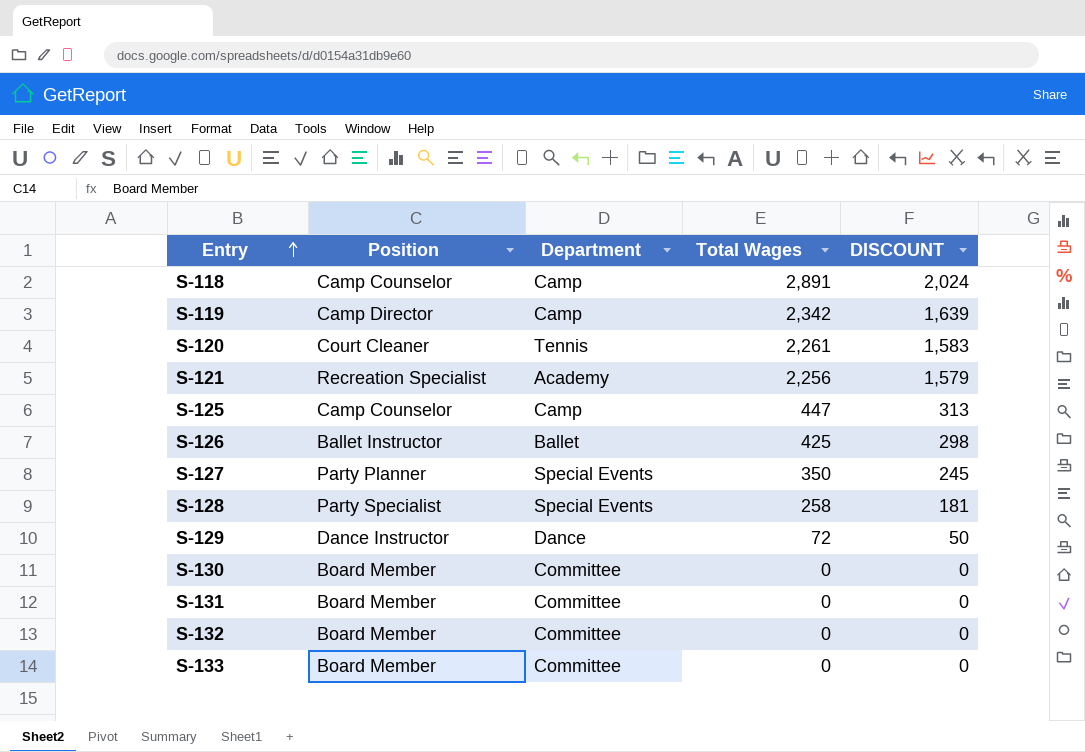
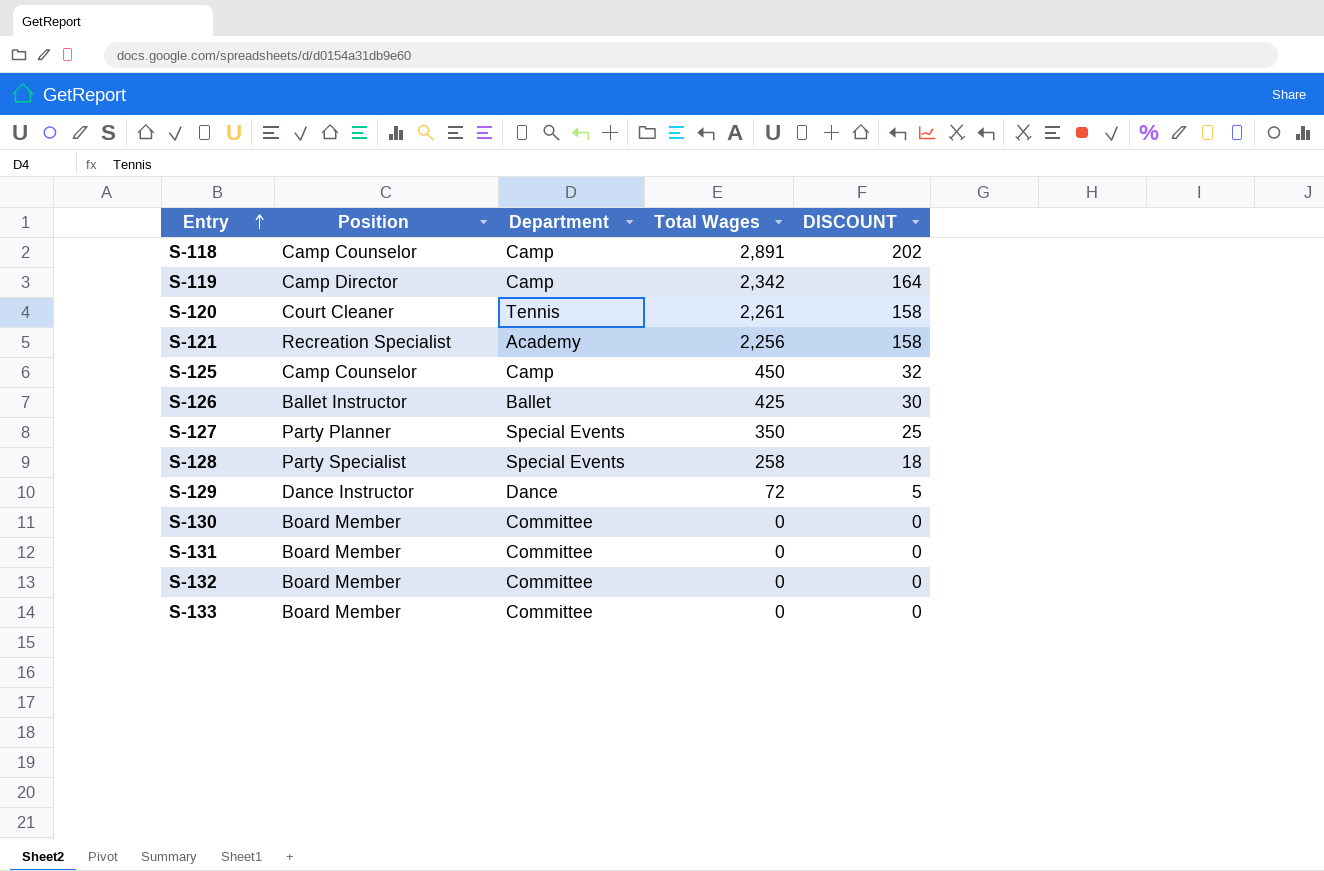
column DISCOUNT | formula: [Total Wages] * 0.7 -> [Total Wages] * 0.07
S-125 | Total Wages: 447 -> 450

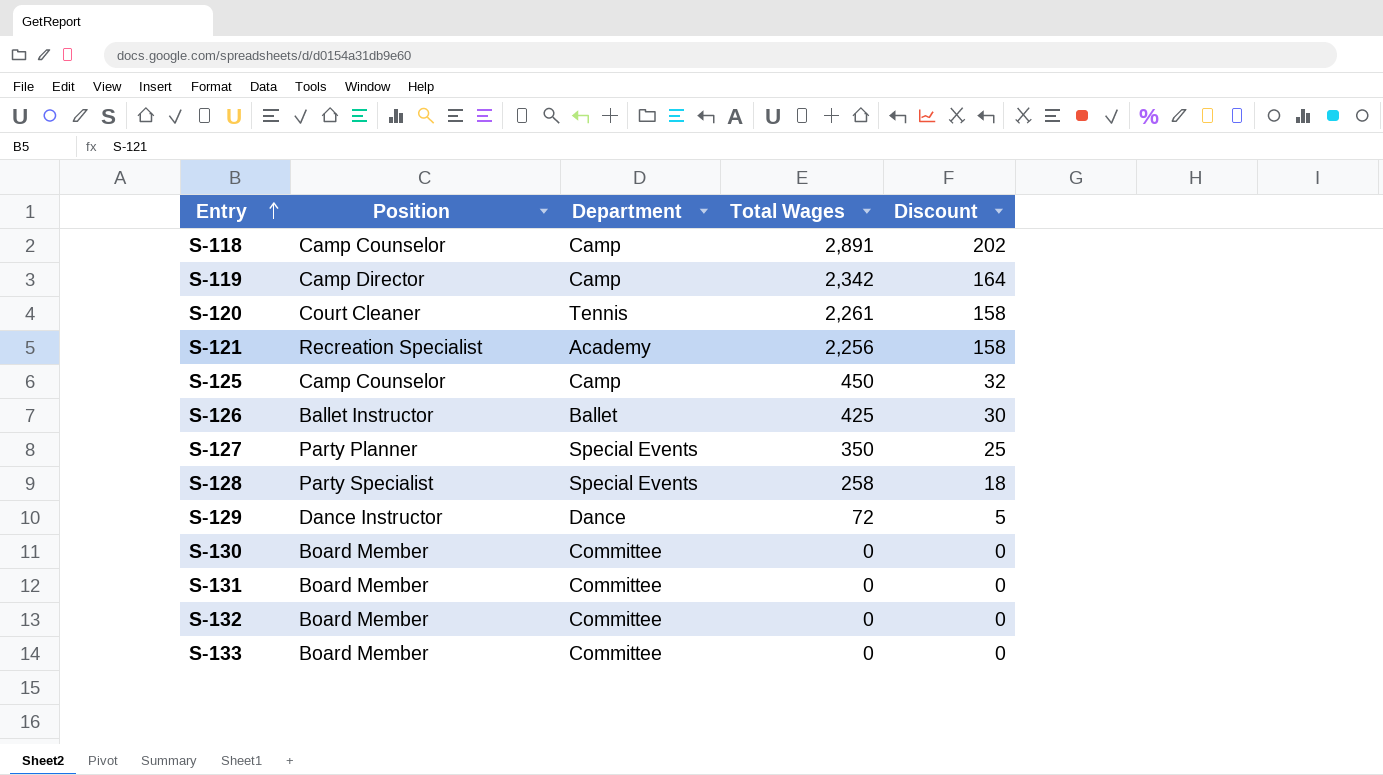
column name: DISCOUNT -> Discount

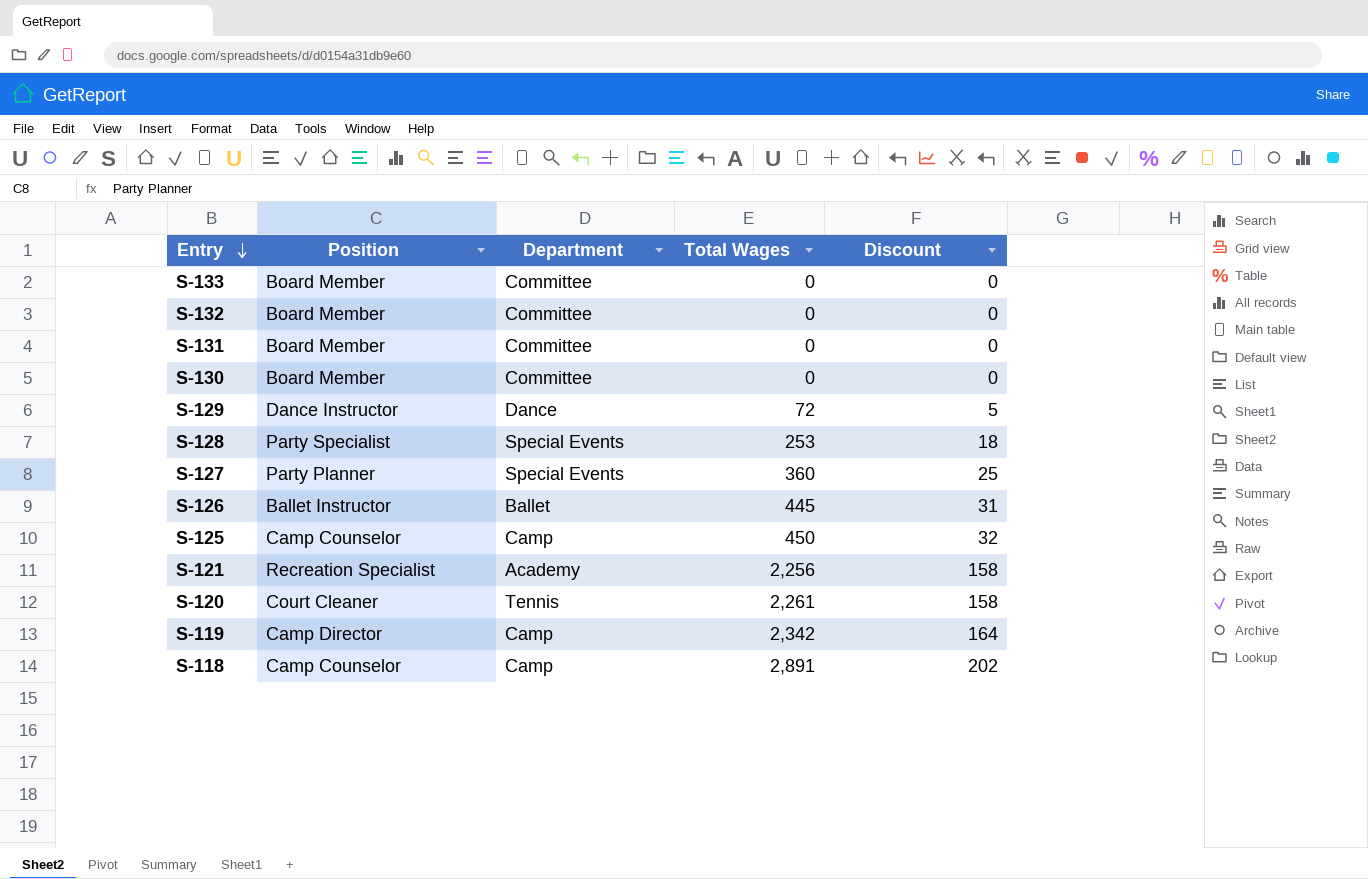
row order: Entry ascending -> Entry descending
S-128 | Total Wages: 258 -> 253
S-127 | Total Wages: 350 -> 360
S-126 | Total Wages: 425 -> 445
S-126 | Discount: 30 -> 31

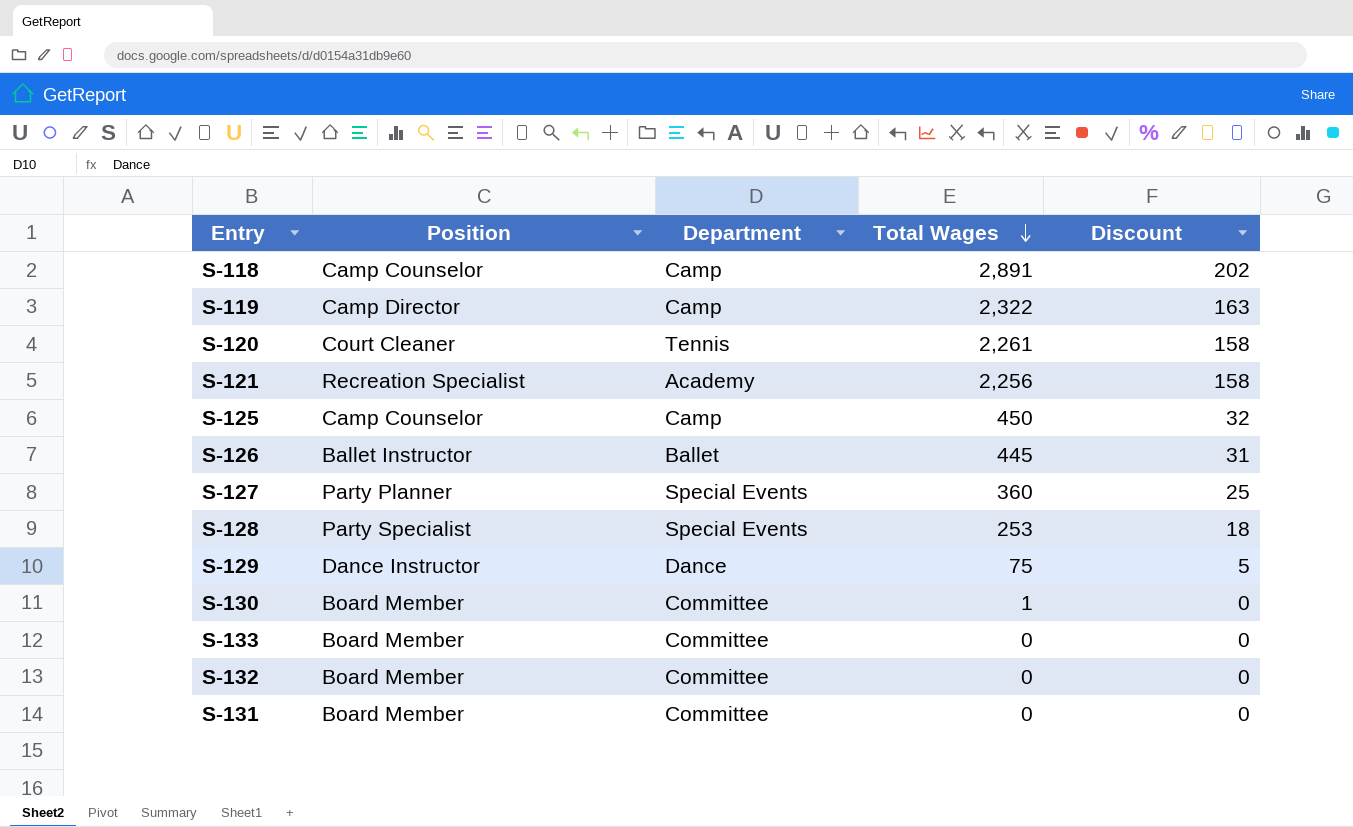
row order: Entry descending -> Total Wages descending
S-119 | Total Wages: 2,342 -> 2,322
S-119 | Discount: 164 -> 163
S-129 | Total Wages: 72 -> 75
S-130 | Total Wages: 0 -> 1

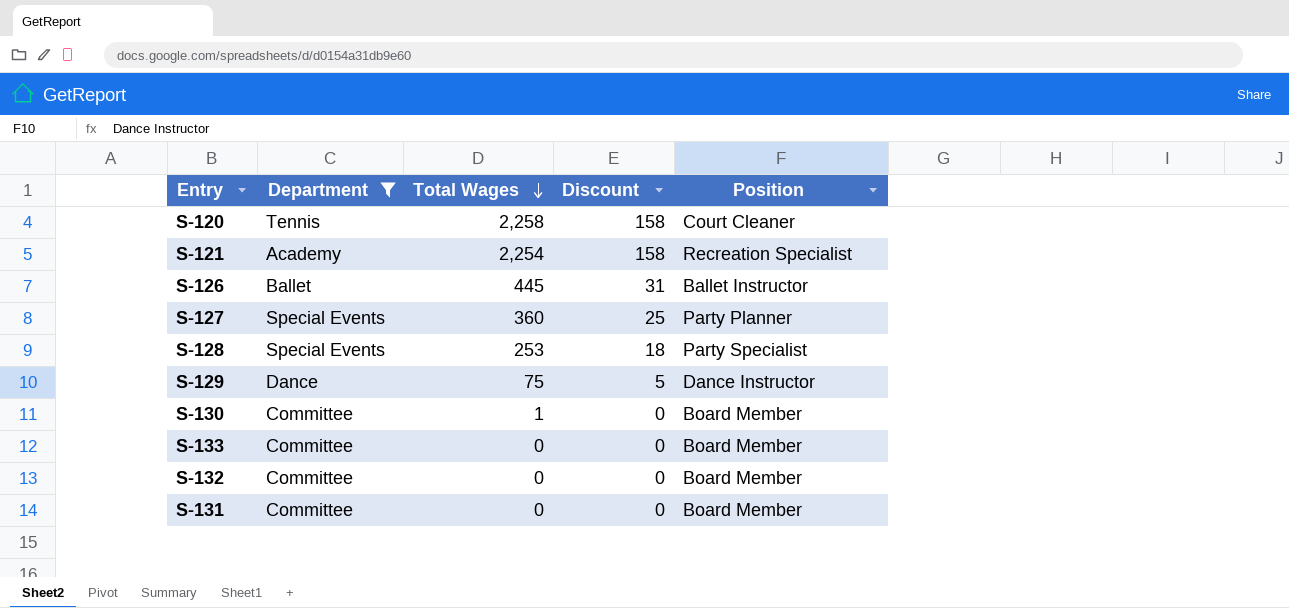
filter: none -> Department != Camp
column Position | position: 2 -> 5
S-120 | Total Wages: 2,261 -> 2,258
S-121 | Total Wages: 2,256 -> 2,254

